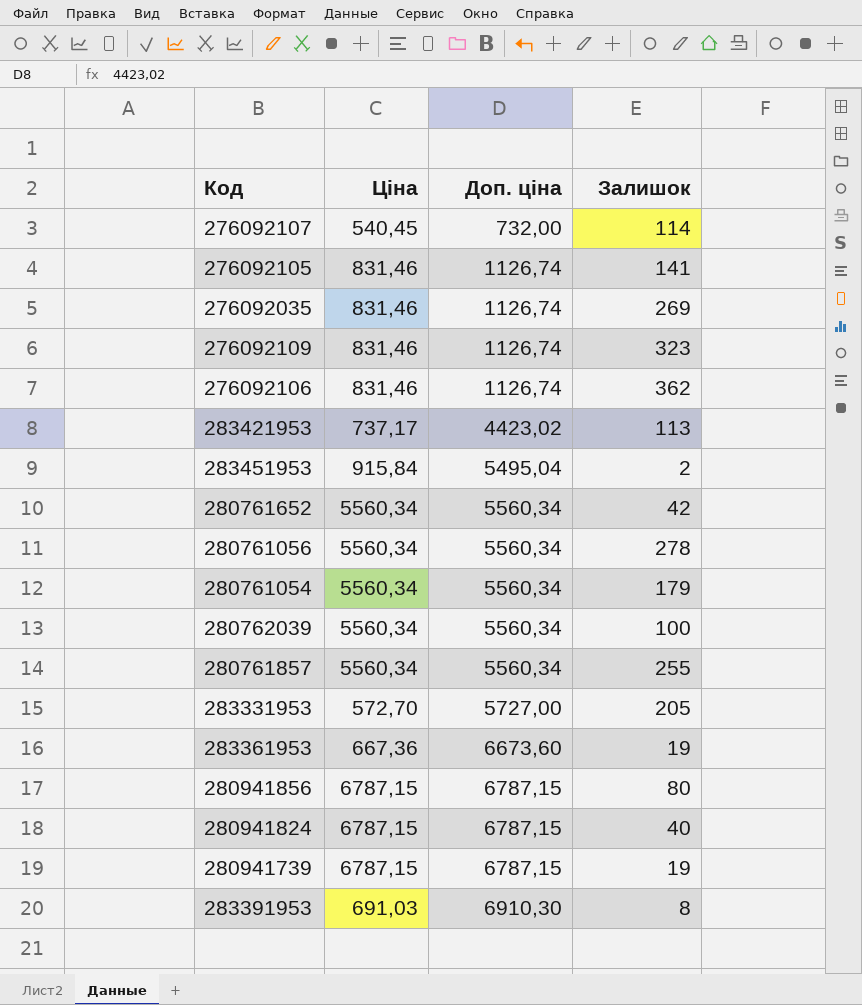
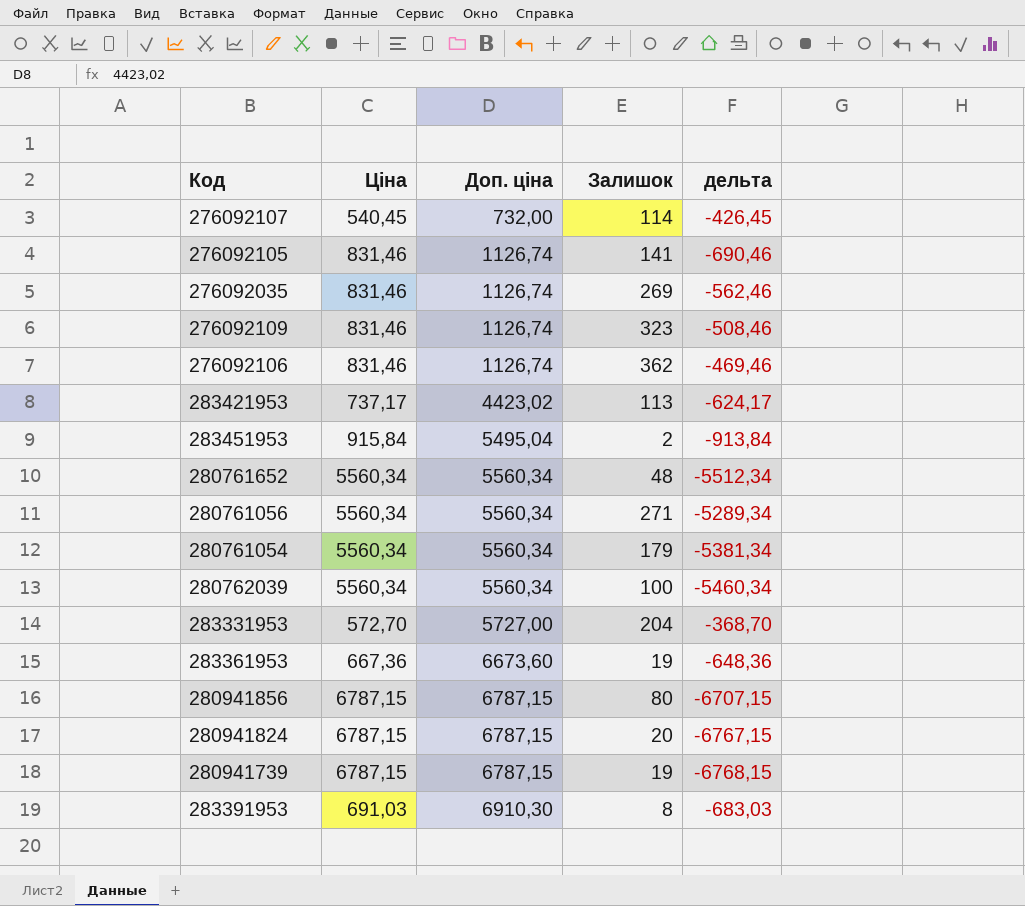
column дельта | formula: none -> [Залишок] - [Ціна]
row 280761857: 5560,34 | 5560,34 | 255 -> none
280761652 | Залишок: 42 -> 48
280761056 | Залишок: 278 -> 271
283331953 | Залишок: 205 -> 204
280941824 | Залишок: 40 -> 20

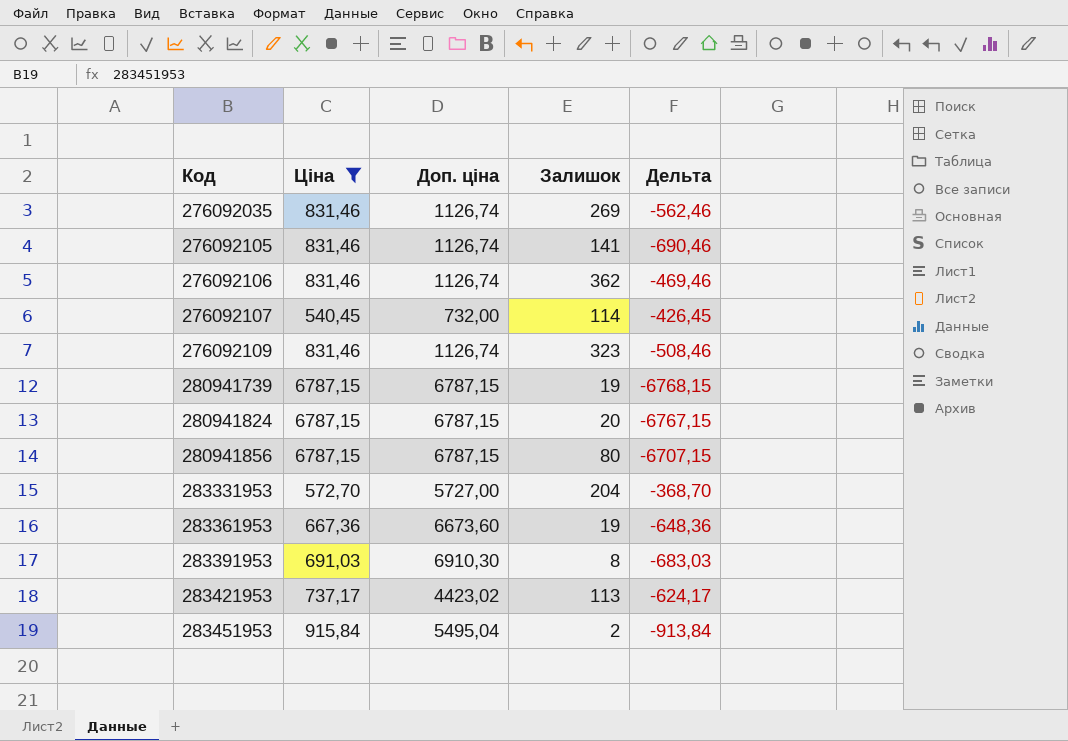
filter: none -> Ціна != 5560,34
row order: Доп. ціна ascending -> Код ascending
column name: дельта -> Дельта

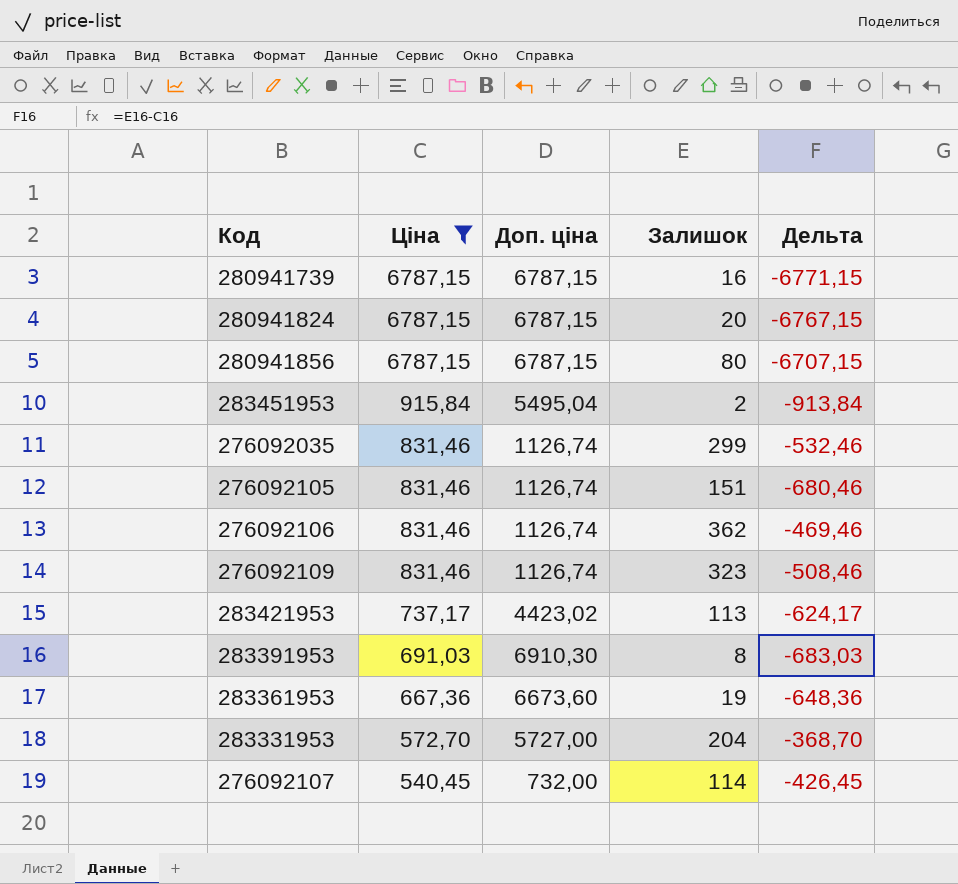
row order: Код ascending -> Ціна descending
280941739 | Залишок: 19 -> 16
280941739 | Дельта: -6768,15 -> -6771,15
276092035 | Залишок: 269 -> 299
276092035 | Дельта: -562,46 -> -532,46
276092105 | Залишок: 141 -> 151
276092105 | Дельта: -690,46 -> -680,46

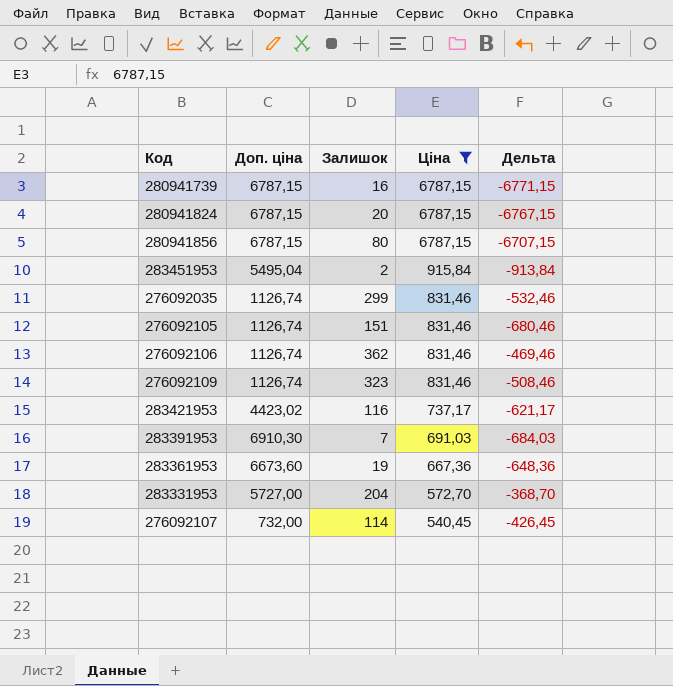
column Ціна | position: 2 -> 4
283421953 | Залишок: 113 -> 116
283421953 | Дельта: -624,17 -> -621,17
283391953 | Залишок: 8 -> 7
283391953 | Дельта: -683,03 -> -684,03

